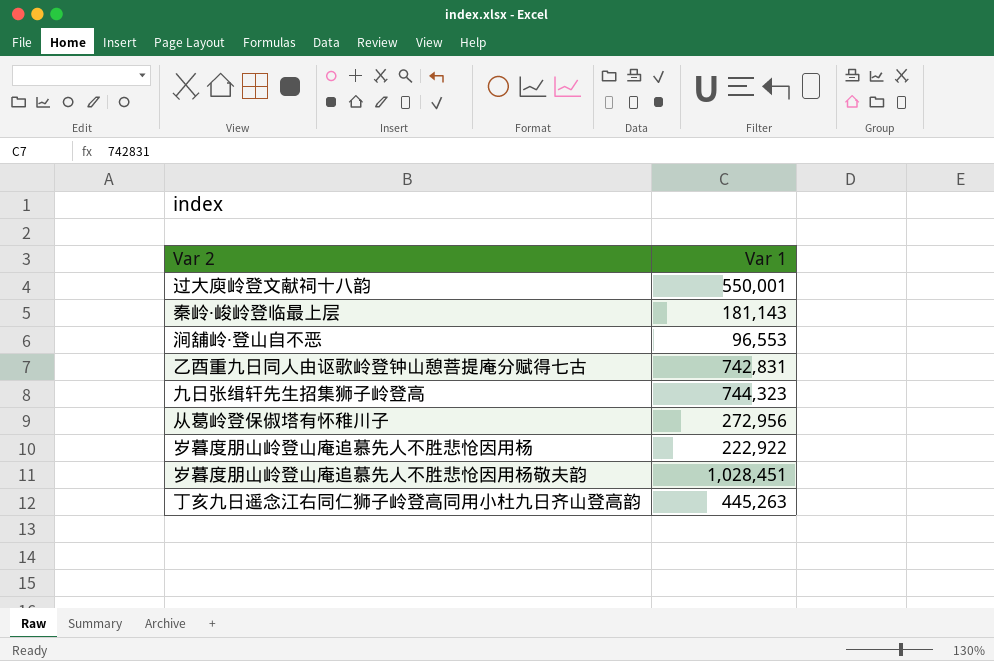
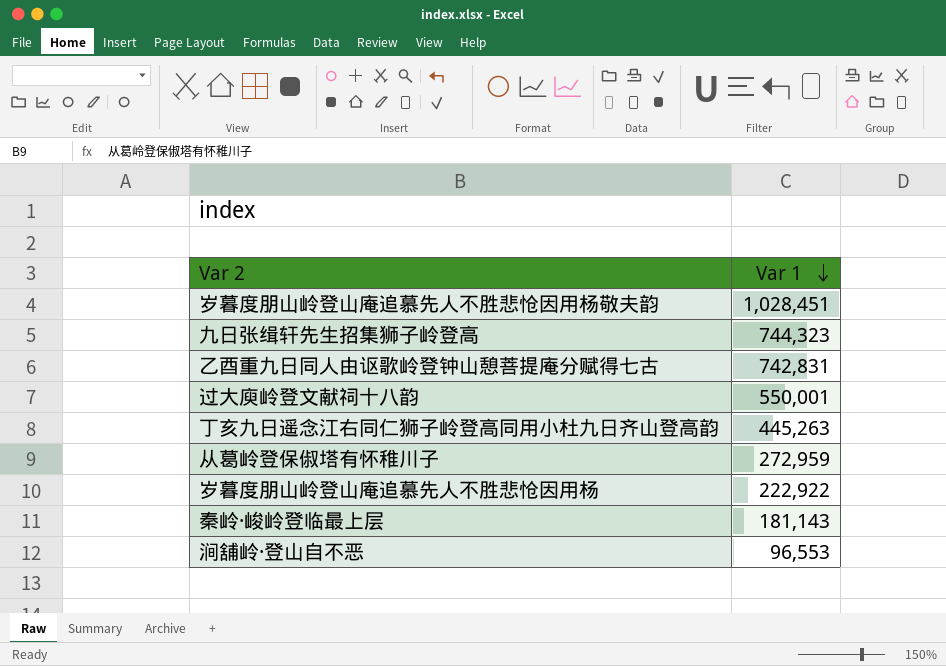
row order: none -> Var 1 descending
从葛岭登保俶塔有怀稚川子 | Var 1: 272,956 -> 272,959

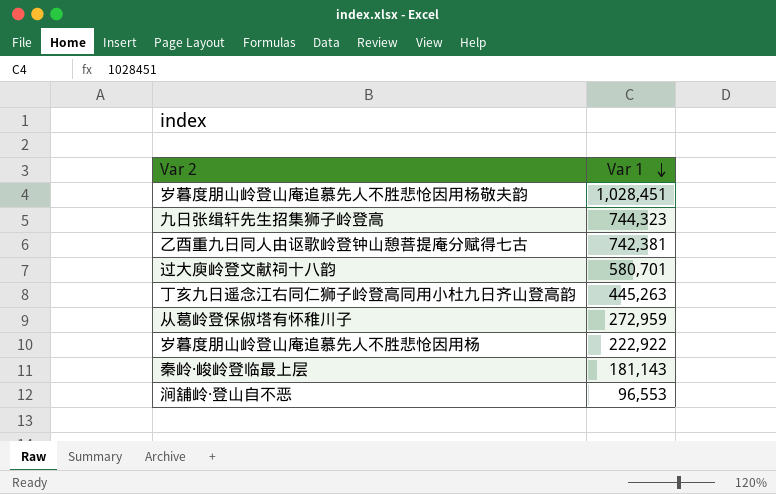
乙酉重九日同人由讴歌岭登钟山憩菩提庵分赋得七古 | Var 1: 742,831 -> 742,381
过大庾岭登文献祠十八韵 | Var 1: 550,001 -> 580,701

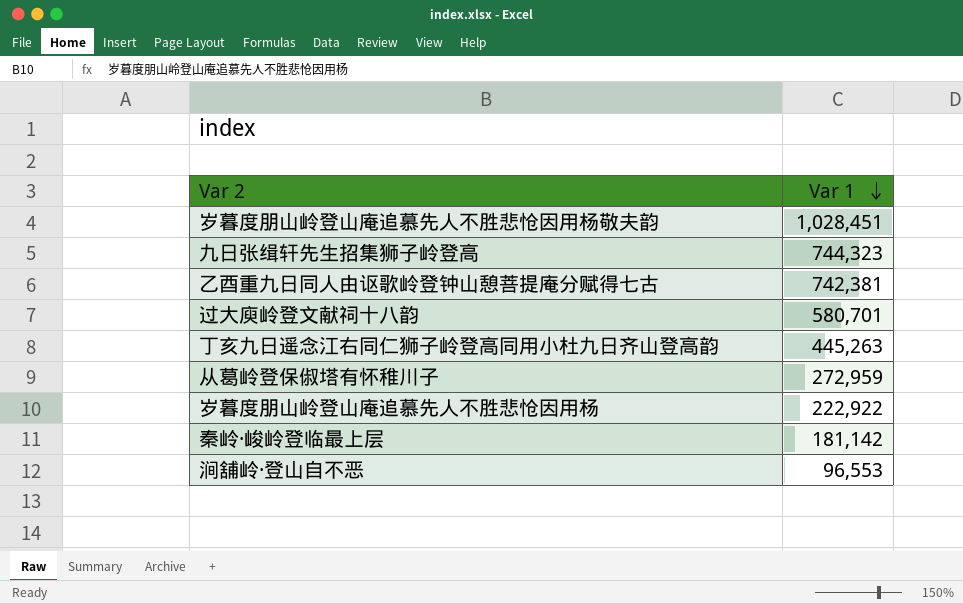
秦岭·峻岭登临最上层 | Var 1: 181,143 -> 181,142

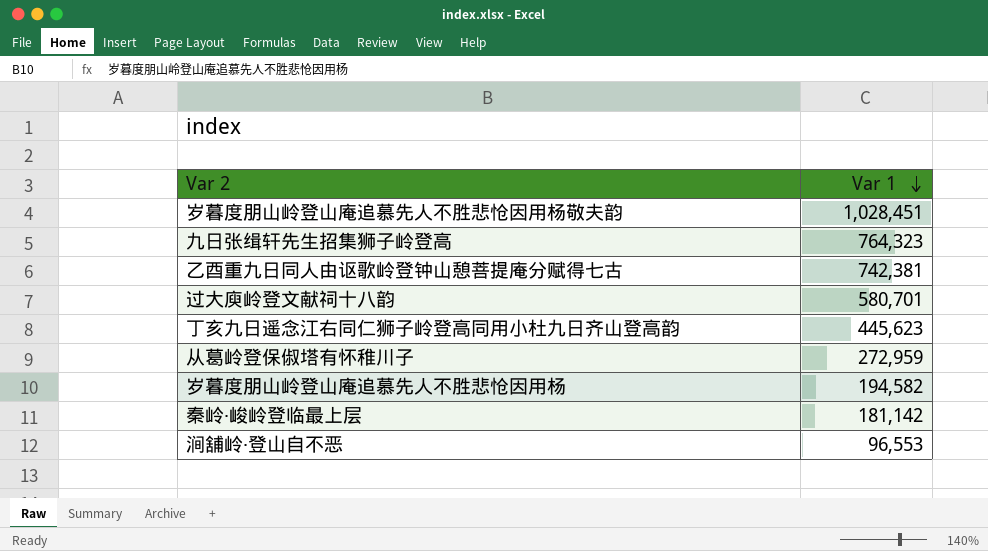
九日张缉轩先生招集狮子岭登高 | Var 1: 744,323 -> 764,323
丁亥九日遥念江右同仁狮子岭登高同用小杜九日齐山登高韵 | Var 1: 445,263 -> 445,623
岁暮度朋山岭登山庵追慕先人不胜悲怆因用杨 | Var 1: 222,922 -> 194,582

